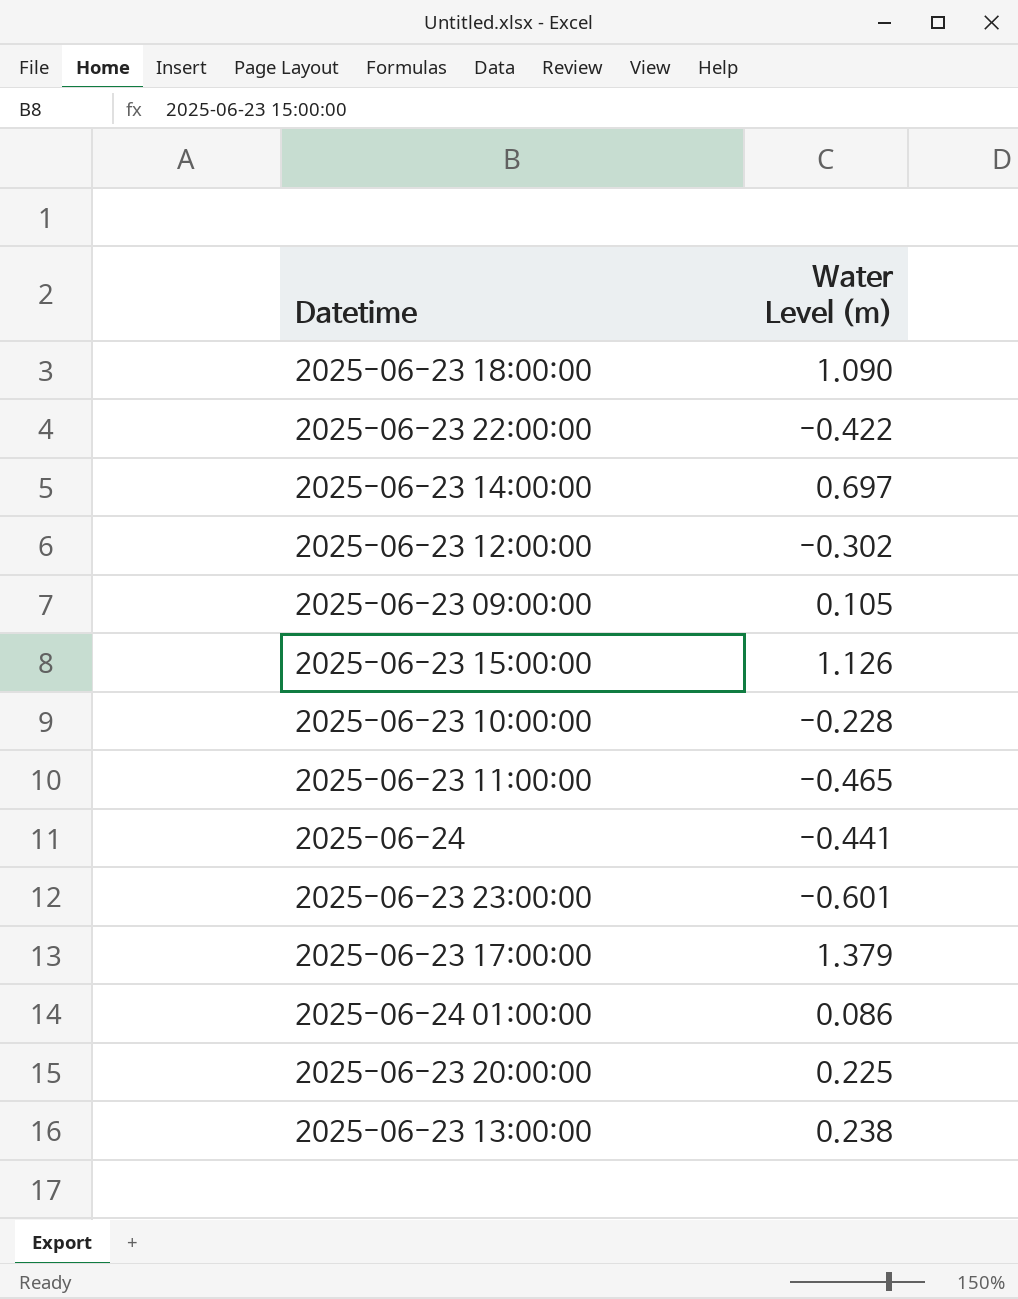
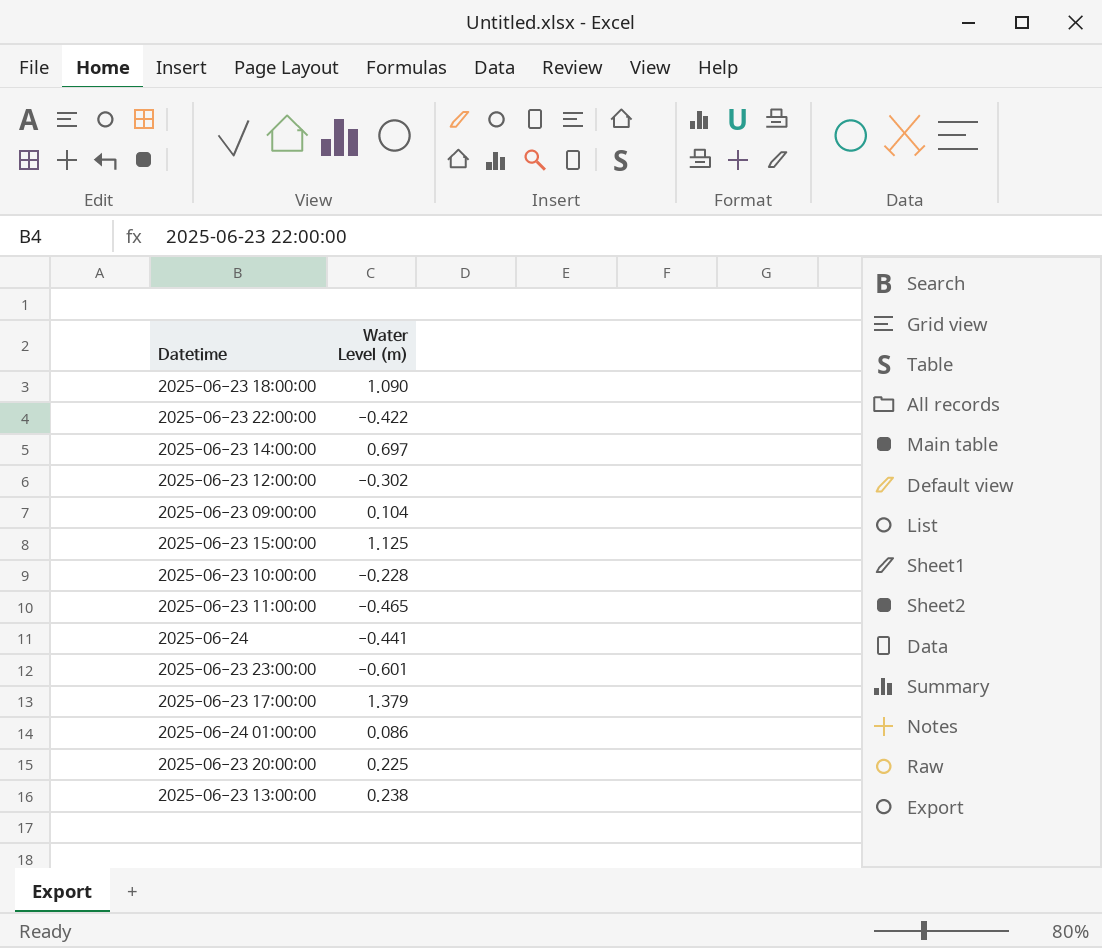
2025-06-23 09:00:00 | Water Level (m): 0.105 -> 0.104
2025-06-23 15:00:00 | Water Level (m): 1.126 -> 1.125

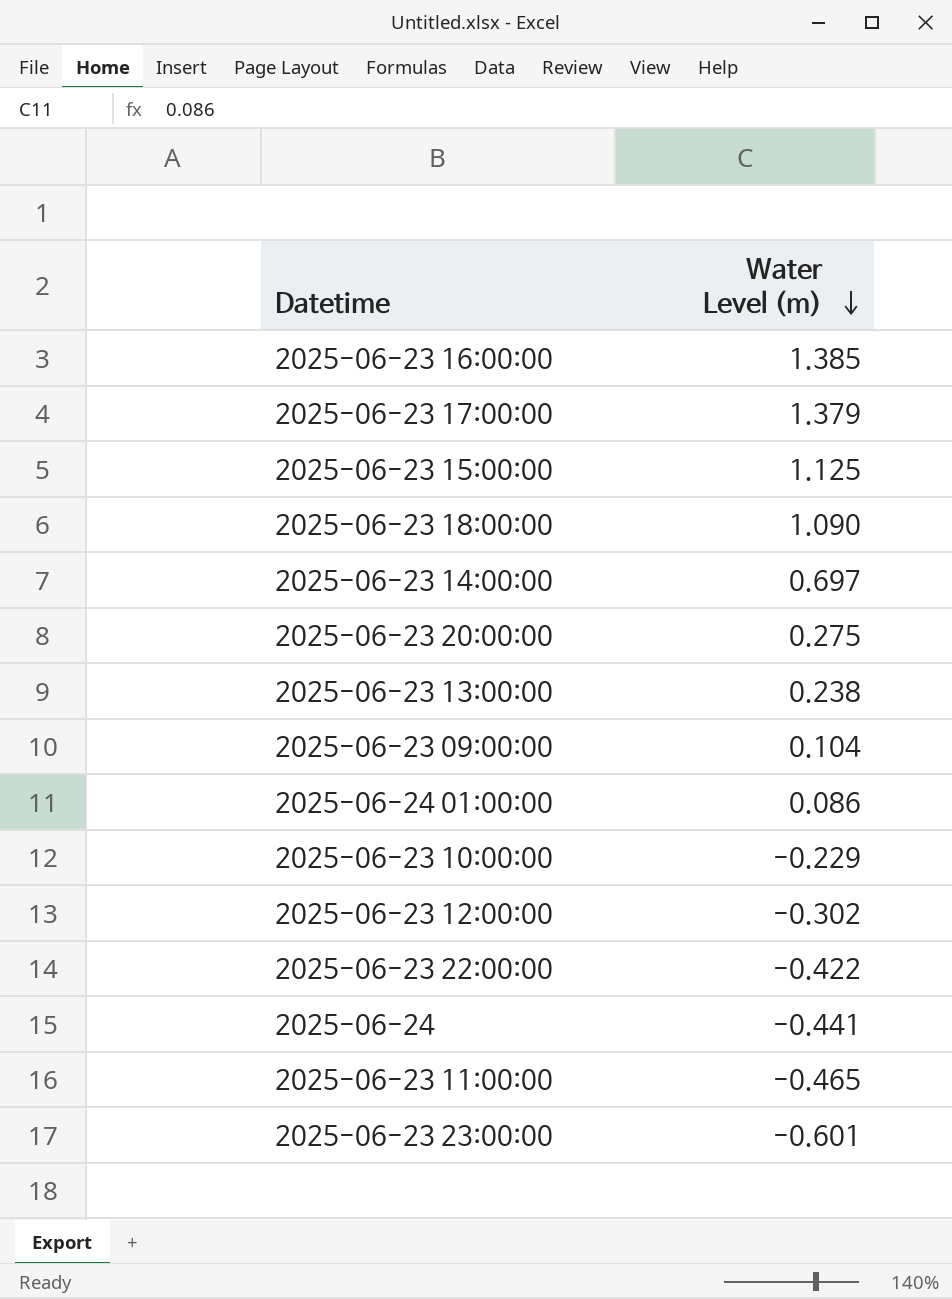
row order: none -> Water Level (m) descending
row 2025-06-23 16:00:00: none -> 1.385
2025-06-23 20:00:00 | Water Level (m): 0.225 -> 0.275
2025-06-23 10:00:00 | Water Level (m): -0.228 -> -0.229

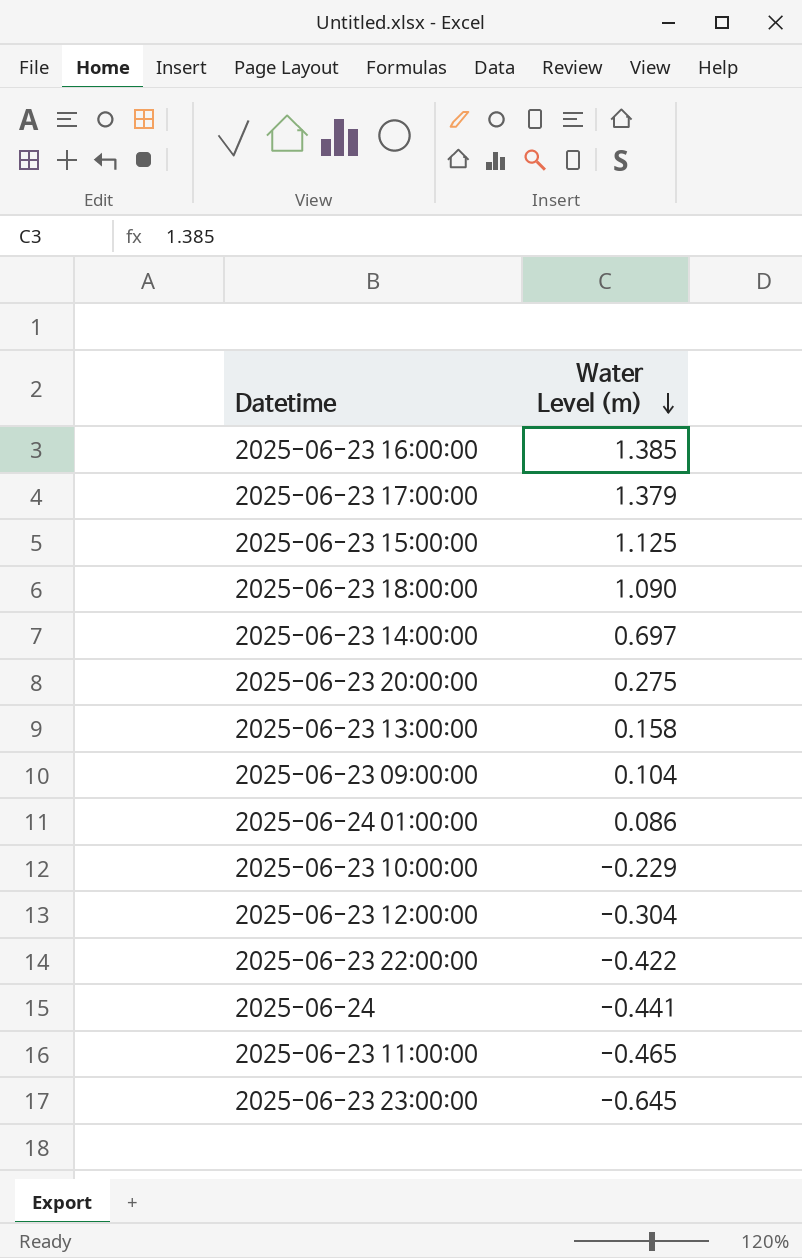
2025-06-23 13:00:00 | Water Level (m): 0.238 -> 0.158
2025-06-23 12:00:00 | Water Level (m): -0.302 -> -0.304
2025-06-23 23:00:00 | Water Level (m): -0.601 -> -0.645

